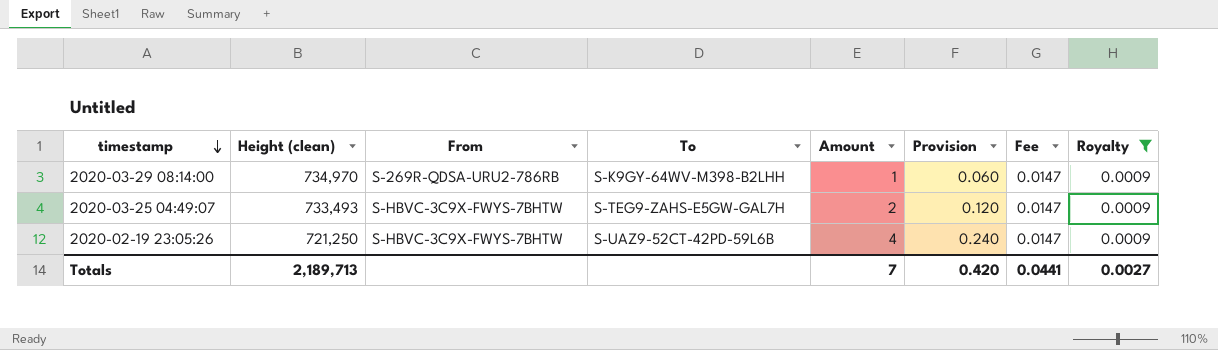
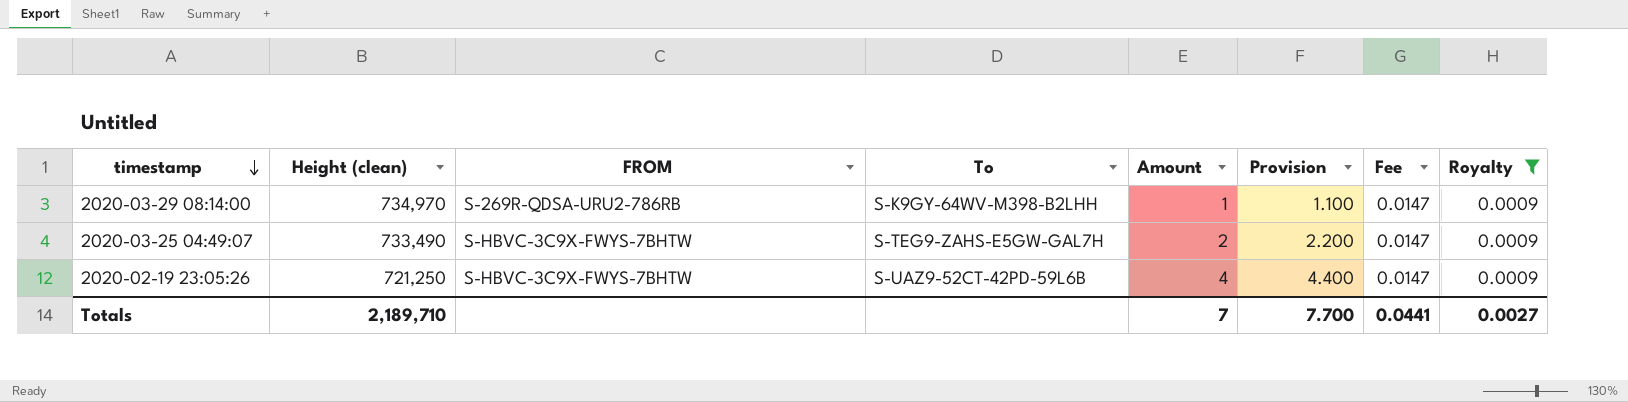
column name: From -> FROM
column Provision | formula: [Amount] * 0.06 -> [Amount] * 1.1
2020-03-25 04:49:07 | Height (clean): 733,493 -> 733,490
Totals | Height (clean): 2,189,713 -> 2,189,710
Totals | Provision: 0.420 -> 7.700

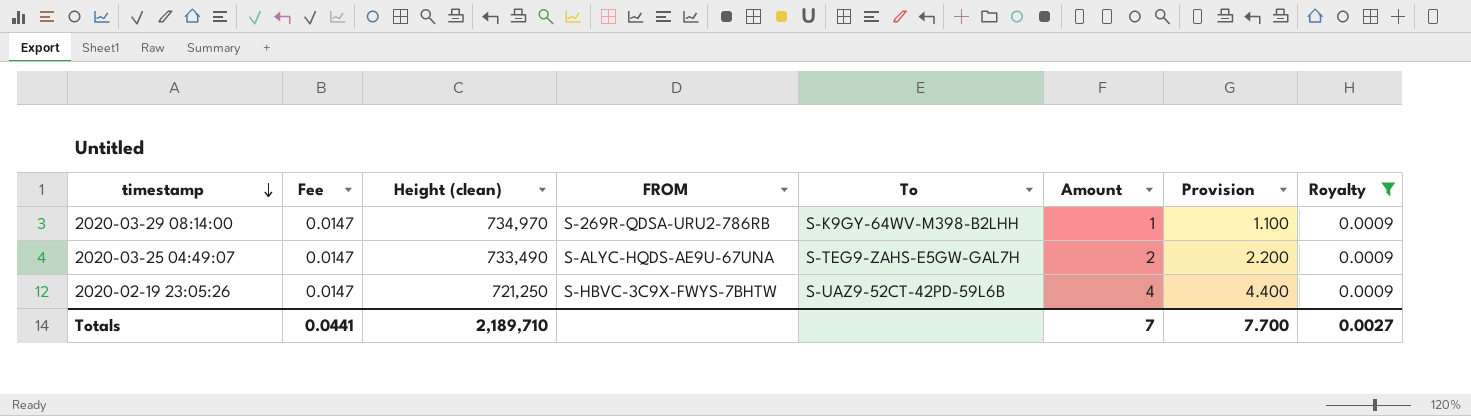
column Fee | position: 7 -> 2
2020-03-25 04:49:07 | FROM: S-HBVC-3C9X-FWYS-7BHTW -> S-ALYC-HQDS-AE9U-67UNA

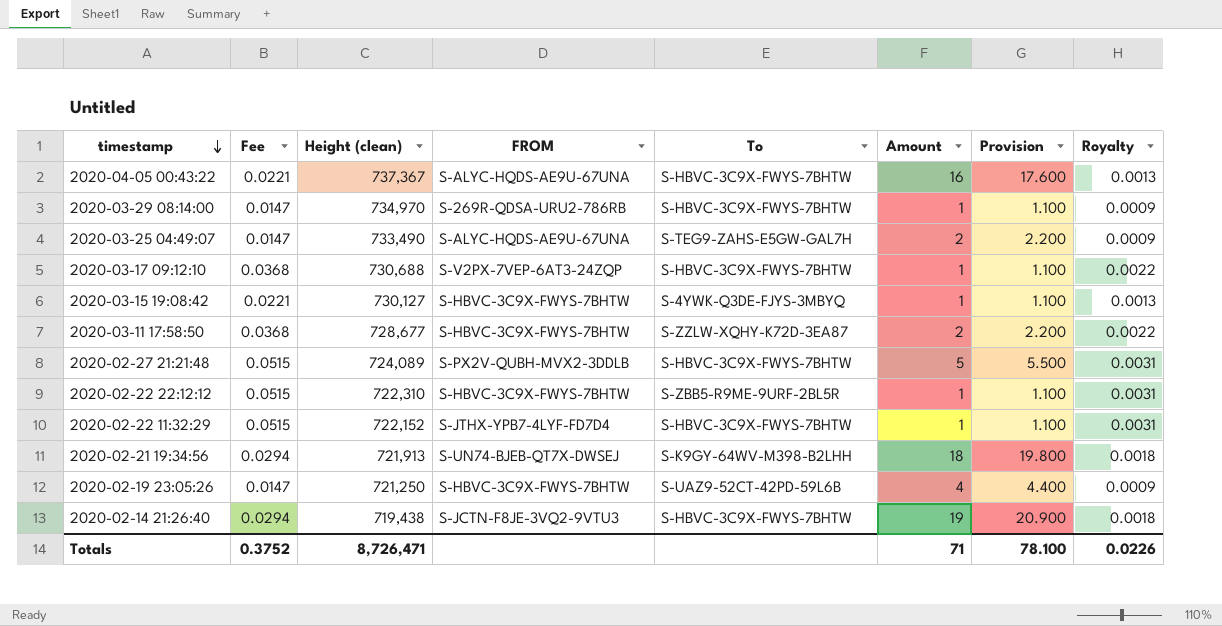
filter: Royalty = 0.0009 -> none
2020-03-29 08:14:00 | To: S-K9GY-64WV-M398-B2LHH -> S-HBVC-3C9X-FWYS-7BHTW
Totals | Fee: 0.0441 -> 0.3752
Totals | Height (clean): 2,189,710 -> 8,726,471
Totals | Amount: 7 -> 71
Totals | Provision: 7.700 -> 78.100
Totals | Royalty: 0.0027 -> 0.0226

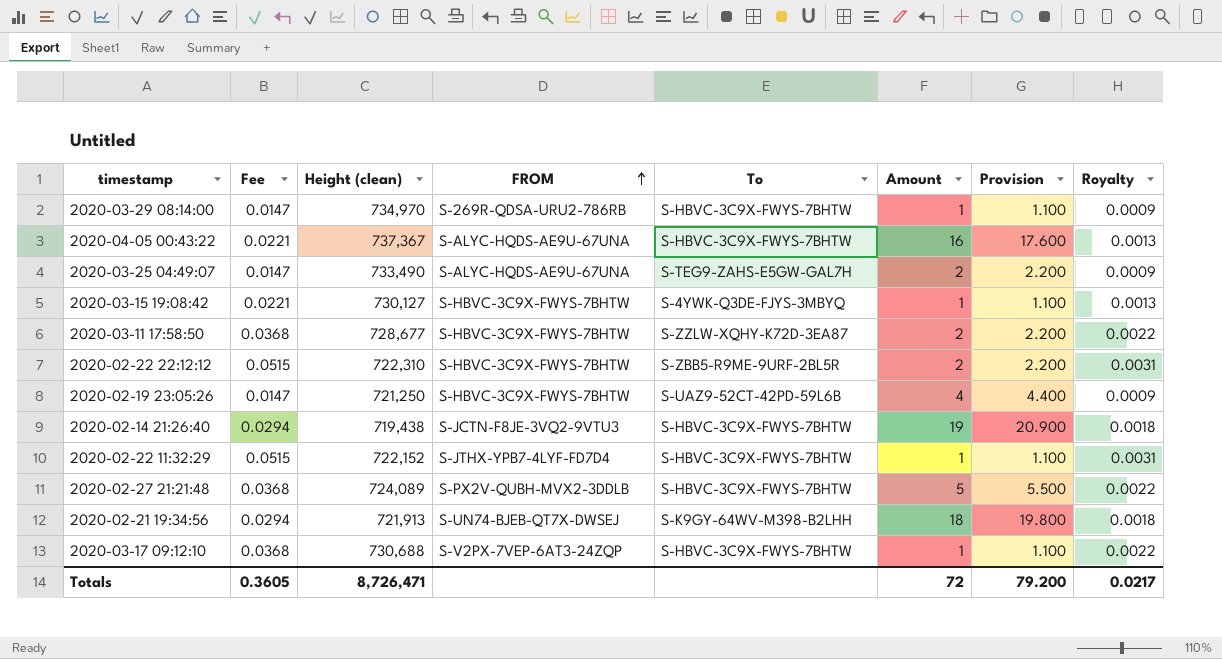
row order: timestamp descending -> FROM ascending
2020-02-22 22:12:12 | Amount: 1 -> 2
2020-02-22 22:12:12 | Provision: 1.100 -> 2.200
2020-02-27 21:21:48 | Fee: 0.0515 -> 0.0368
2020-02-27 21:21:48 | Royalty: 0.0031 -> 0.0022
Totals | Fee: 0.3752 -> 0.3605
Totals | Amount: 71 -> 72
Totals | Provision: 78.100 -> 79.200
Totals | Royalty: 0.0226 -> 0.0217

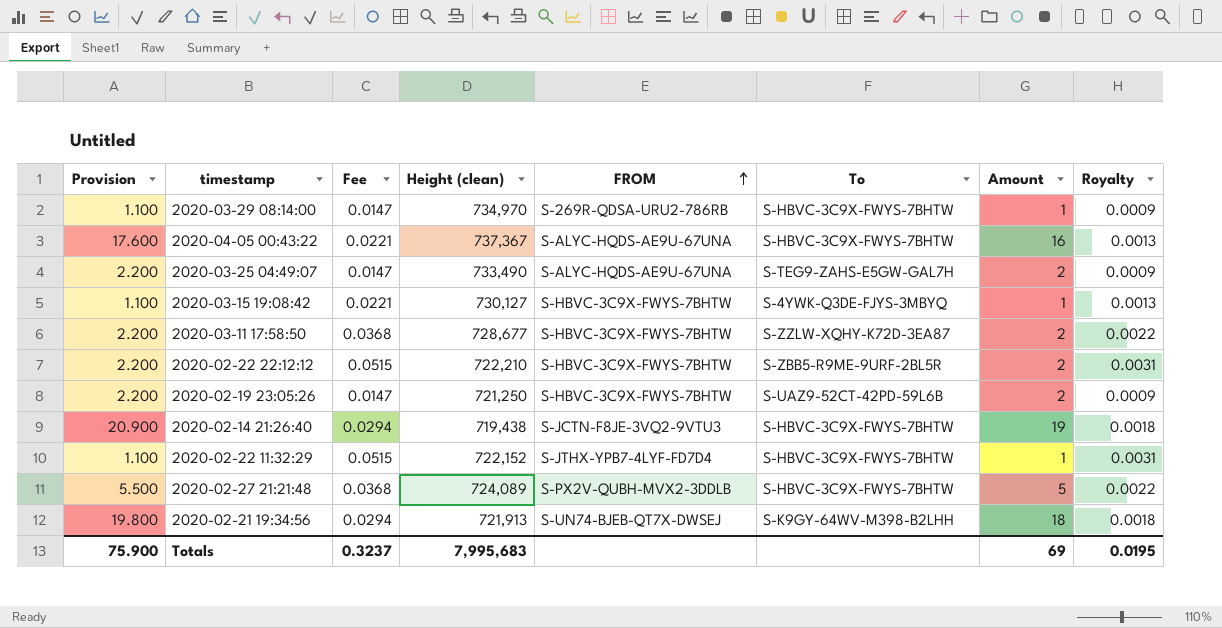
column Provision | position: 7 -> 1
row 2020-03-17 09:12:10: 0.0368 | 730,688 | S-V2PX-7VEP-6AT3-24ZQP | S-HBVC-3C9X-FWYS-7BHTW | 1 | 1.100 | 0.0022 -> none
2020-02-22 22:12:12 | Height (clean): 722,310 -> 722,210
2020-02-19 23:05:26 | Provision: 4.400 -> 2.200
2020-02-19 23:05:26 | Amount: 4 -> 2
Totals | Provision: 79.200 -> 75.900
Totals | Fee: 0.3605 -> 0.3237
Totals | Height (clean): 8,726,471 -> 7,995,683
Totals | Amount: 72 -> 69
Totals | Royalty: 0.0217 -> 0.0195

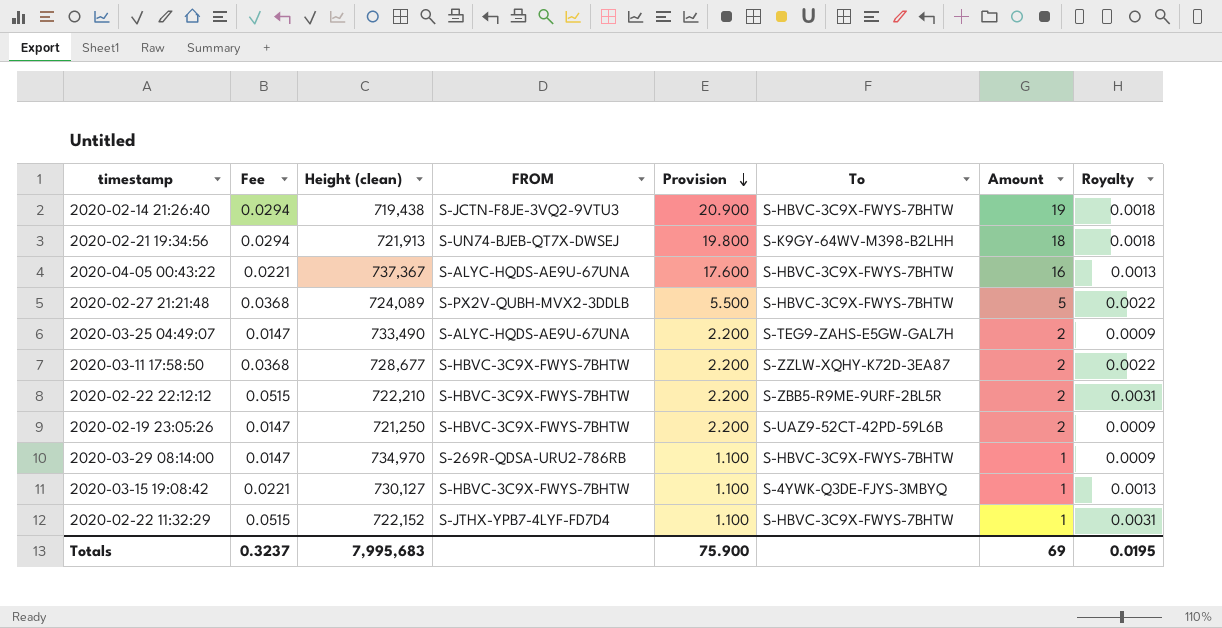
row order: FROM ascending -> Provision descending
column Provision | position: 1 -> 5

